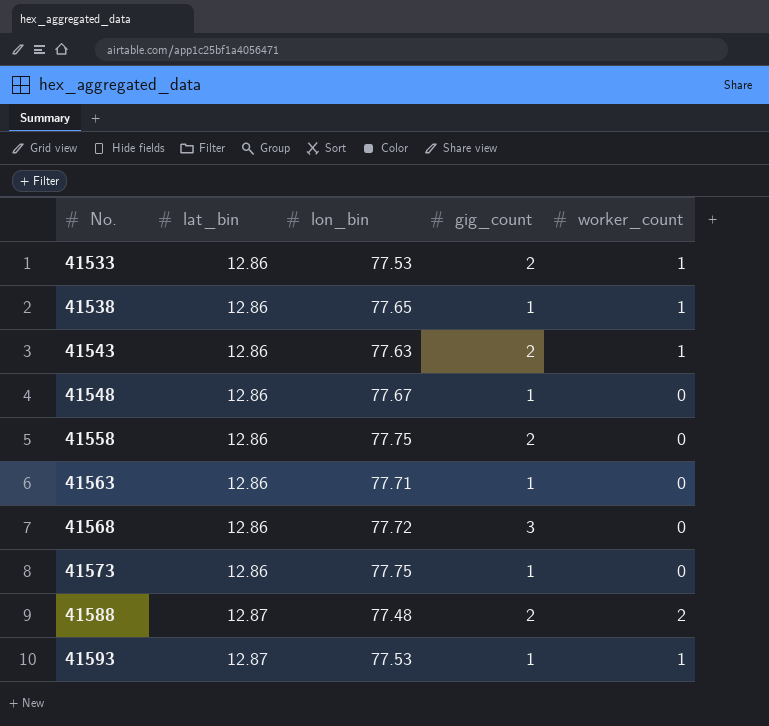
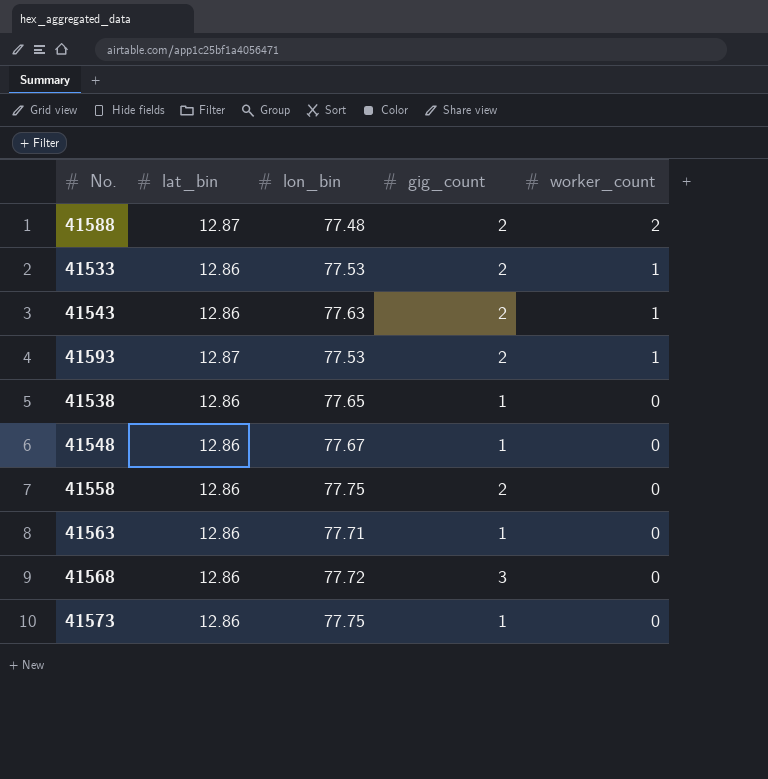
row order: No. ascending -> worker_count descending
41593 | gig_count: 1 -> 2
41538 | worker_count: 1 -> 0

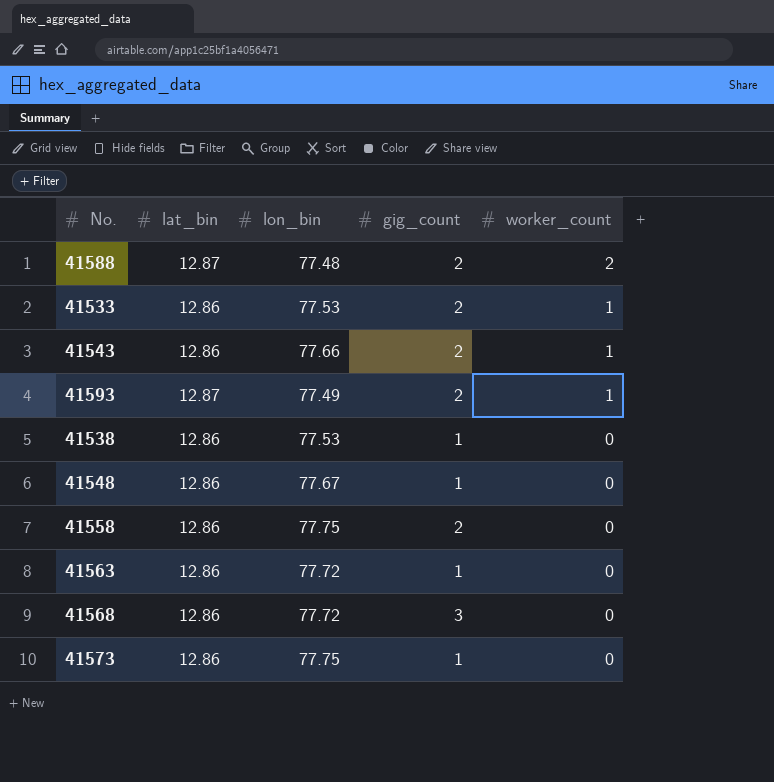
41543 | lon_bin: 77.63 -> 77.66
41593 | lon_bin: 77.53 -> 77.49
41538 | lon_bin: 77.65 -> 77.53
41563 | lon_bin: 77.71 -> 77.72

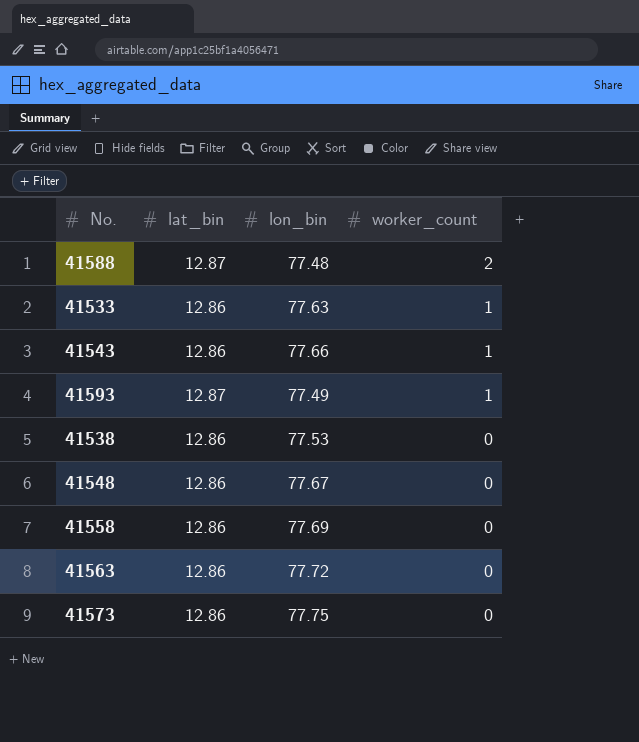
column gig_count | position: 4 -> none
row 41568: 12.86 | 77.72 | 3 | 0 -> none
41533 | lon_bin: 77.53 -> 77.63
41558 | lon_bin: 77.75 -> 77.69

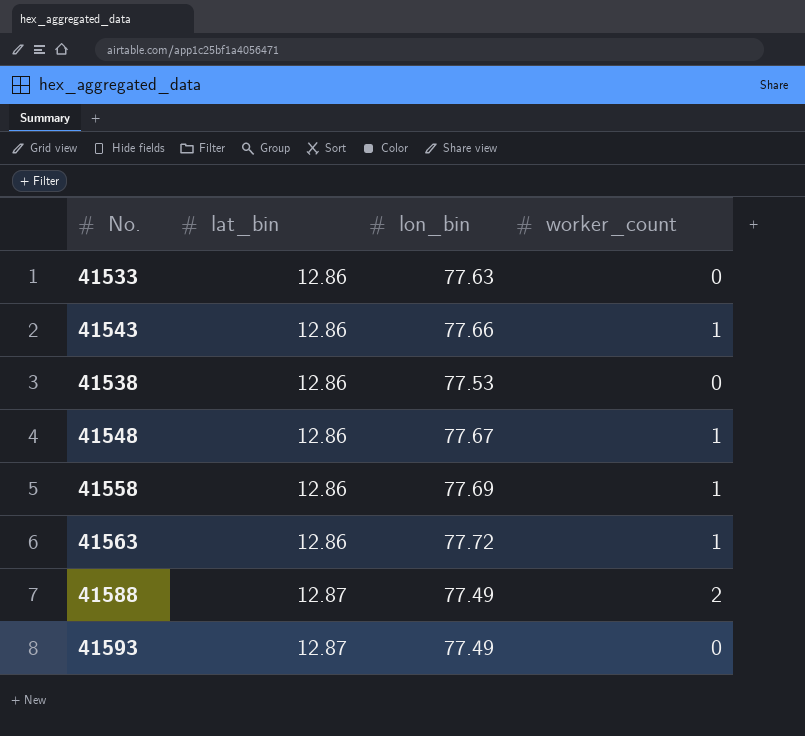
row order: worker_count descending -> lat_bin ascending
row 41573: 12.86 | 77.75 | 0 -> none
41533 | worker_count: 1 -> 0
41548 | worker_count: 0 -> 1
41558 | worker_count: 0 -> 1
41563 | worker_count: 0 -> 1
41588 | lon_bin: 77.48 -> 77.49
41593 | worker_count: 1 -> 0

